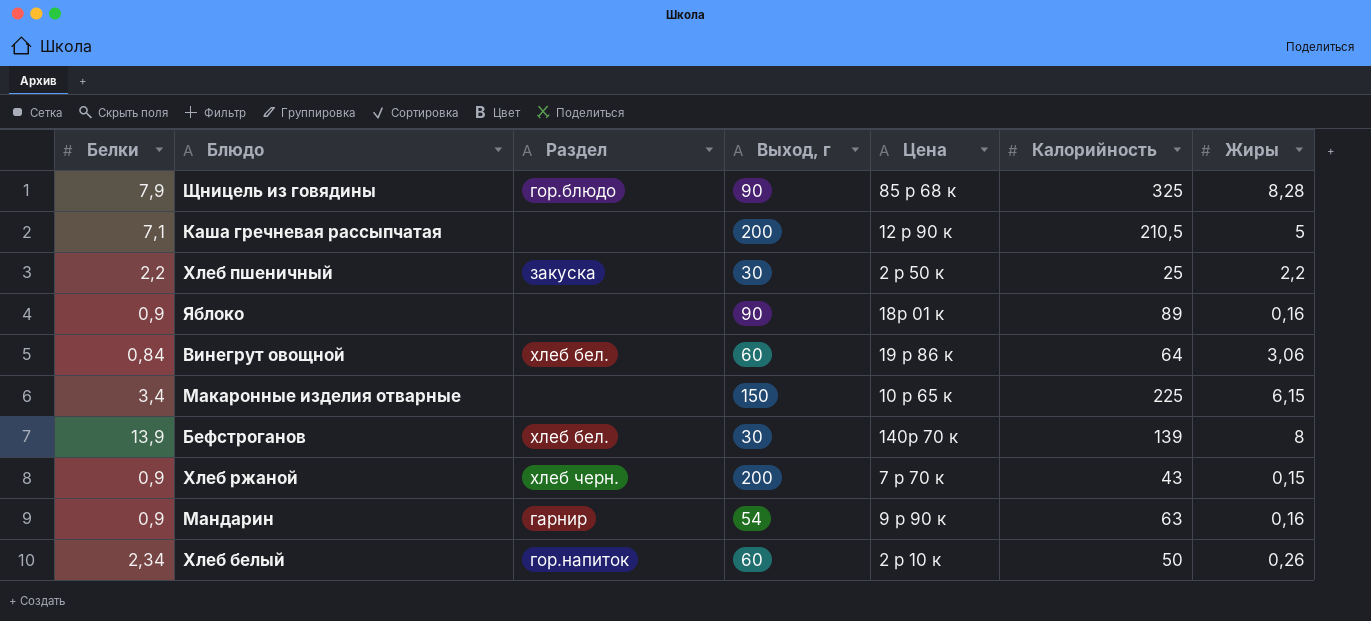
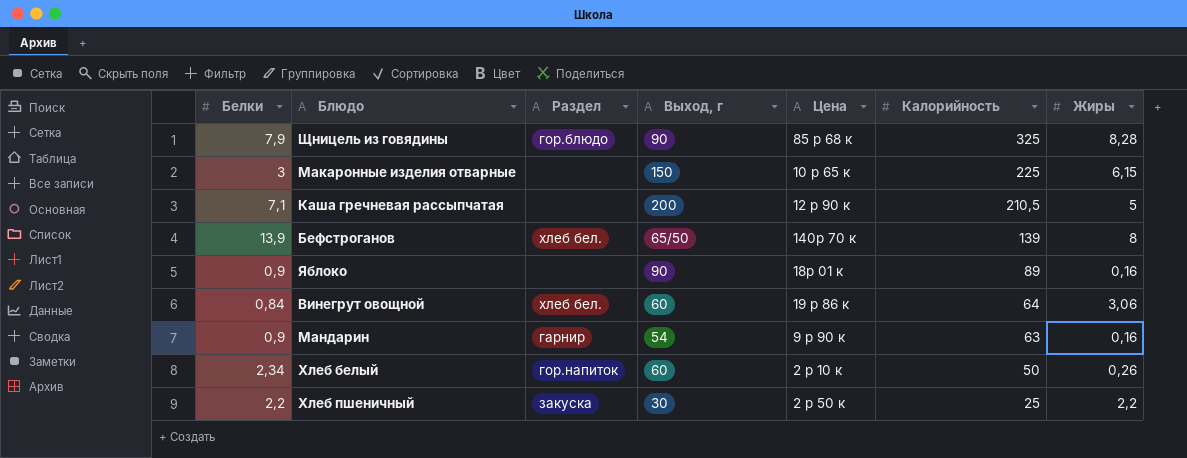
row order: none -> Калорийность descending
row Хлеб ржаной: 0,9 | хлеб черн. | 200 | 7 р 70 к | 43 | 0,15 -> none
Макаронные изделия отварные | Белки: 3,4 -> 3
Бефстроганов | Выход, г: 30 -> 65/50

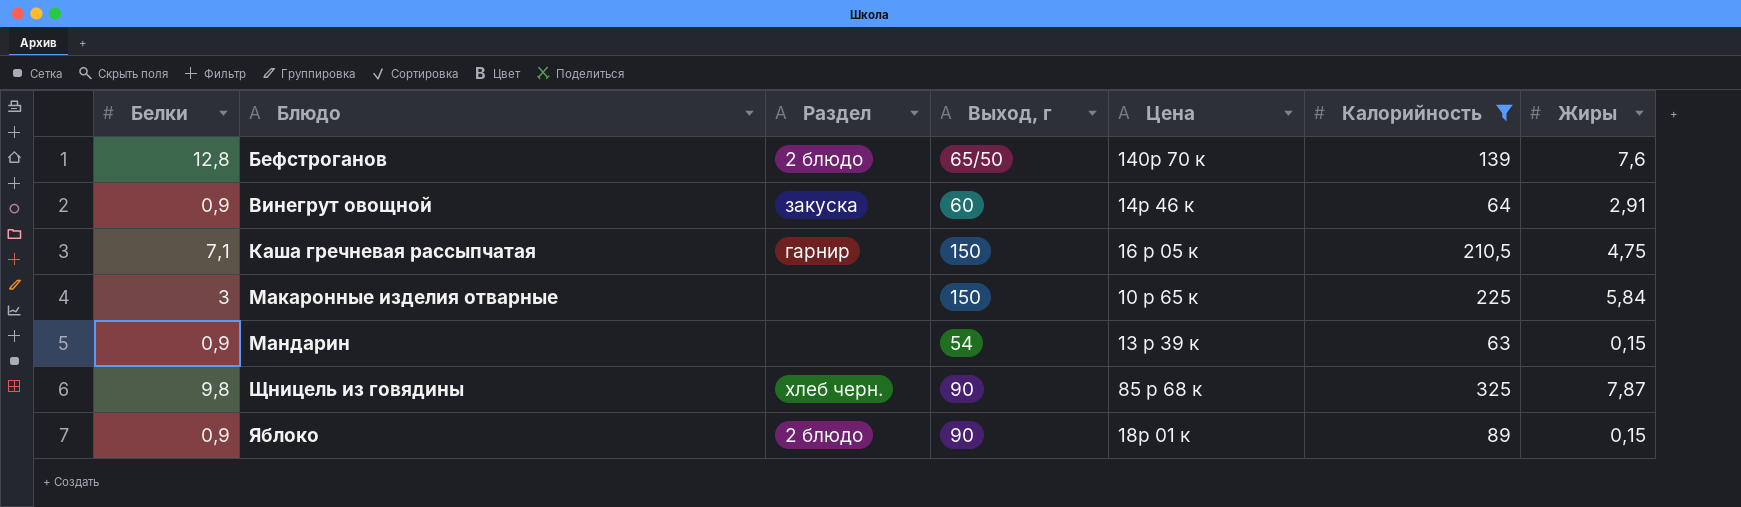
filter: none -> Калорийность >= 63
row order: Калорийность descending -> Блюдо ascending
Бефстроганов | Белки: 13,9 -> 12,8
Бефстроганов | Раздел: хлеб бел. -> 2 блюдо
Бефстроганов | Жиры: 8 -> 7,6
Винегрут овощной | Белки: 0,84 -> 0,9
Винегрут овощной | Раздел: хлеб бел. -> закуска
Винегрут овощной | Цена: 19 р 86 к -> 14р 46 к
Винегрут овощной | Жиры: 3,06 -> 2,91
Каша гречневая рассыпчатая | Раздел: none -> гарнир
Каша гречневая рассыпчатая | Выход, г: 200 -> 150
Каша гречневая рассыпчатая | Цена: 12 р 90 к -> 16 р 05 к
Каша гречневая рассыпчатая | Жиры: 5 -> 4,75
Макаронные изделия отварные | Жиры: 6,15 -> 5,84
Мандарин | Раздел: гарнир -> none
Мандарин | Цена: 9 р 90 к -> 13 р 39 к
Мандарин | Жиры: 0,16 -> 0,15
Щницель из говядины | Белки: 7,9 -> 9,8
Щницель из говядины | Раздел: гор.блюдо -> хлеб черн.
Щницель из говядины | Жиры: 8,28 -> 7,87
Яблоко | Раздел: none -> 2 блюдо
Яблоко | Жиры: 0,16 -> 0,15

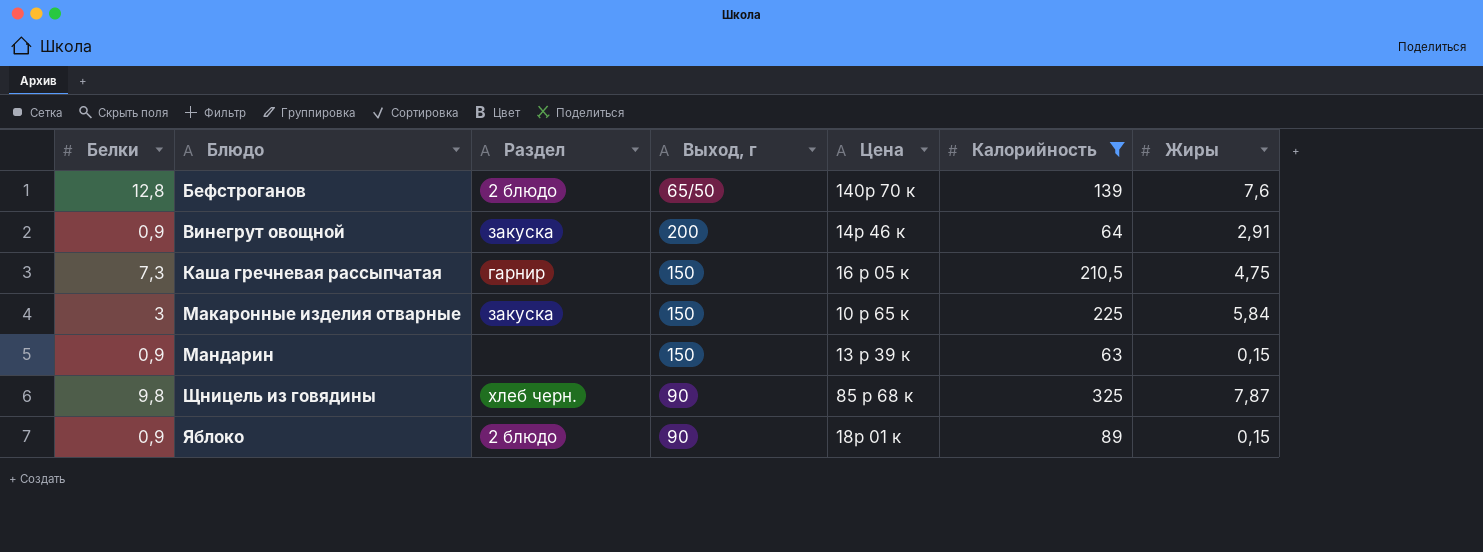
Винегрут овощной | Выход, г: 60 -> 200
Каша гречневая рассыпчатая | Белки: 7,1 -> 7,3
Макаронные изделия отварные | Раздел: none -> закуска
Мандарин | Выход, г: 54 -> 150

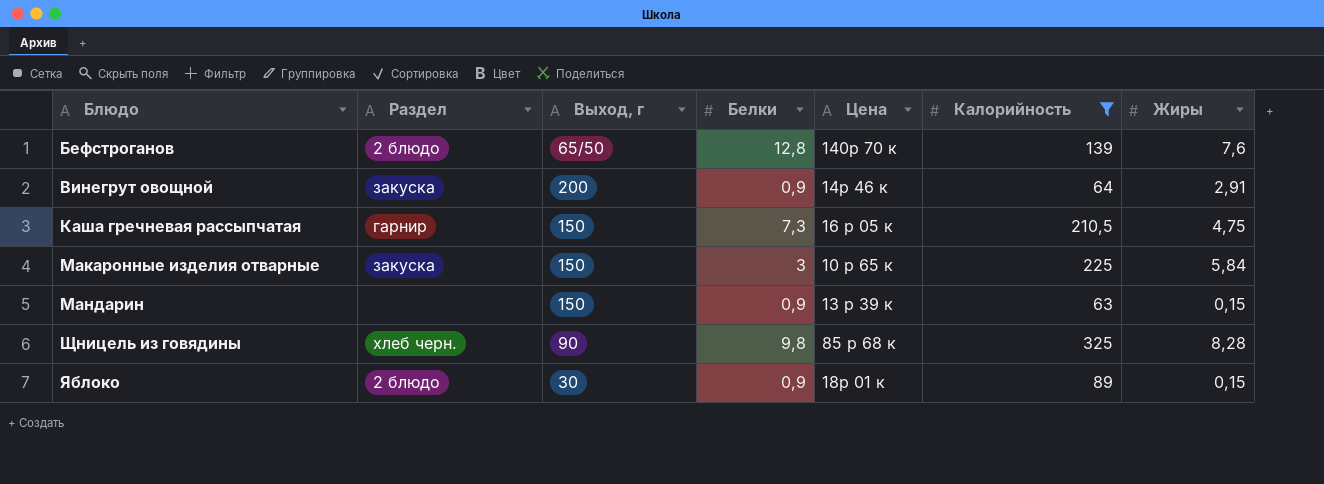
column Белки | position: 1 -> 4
Щницель из говядины | Жиры: 7,87 -> 8,28
Яблоко | Выход, г: 90 -> 30

